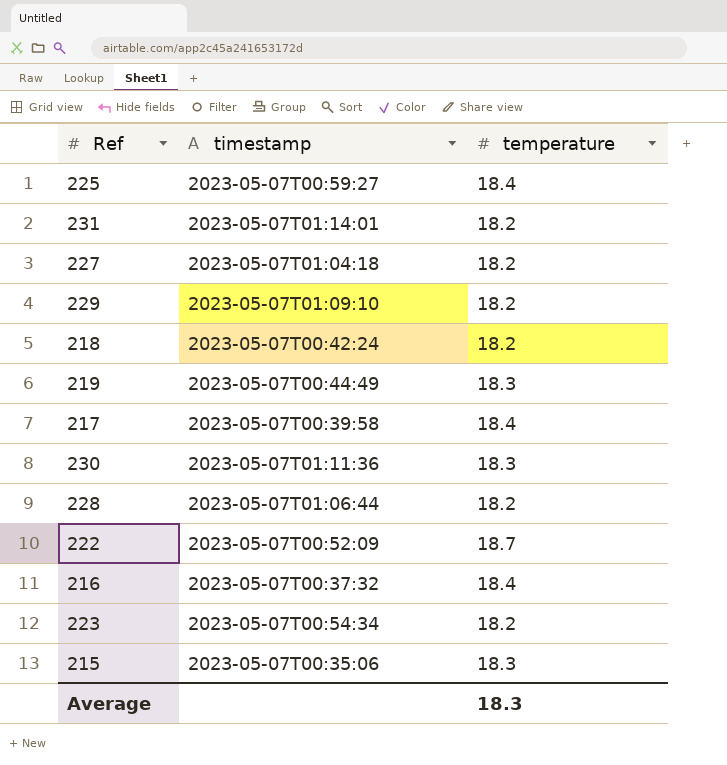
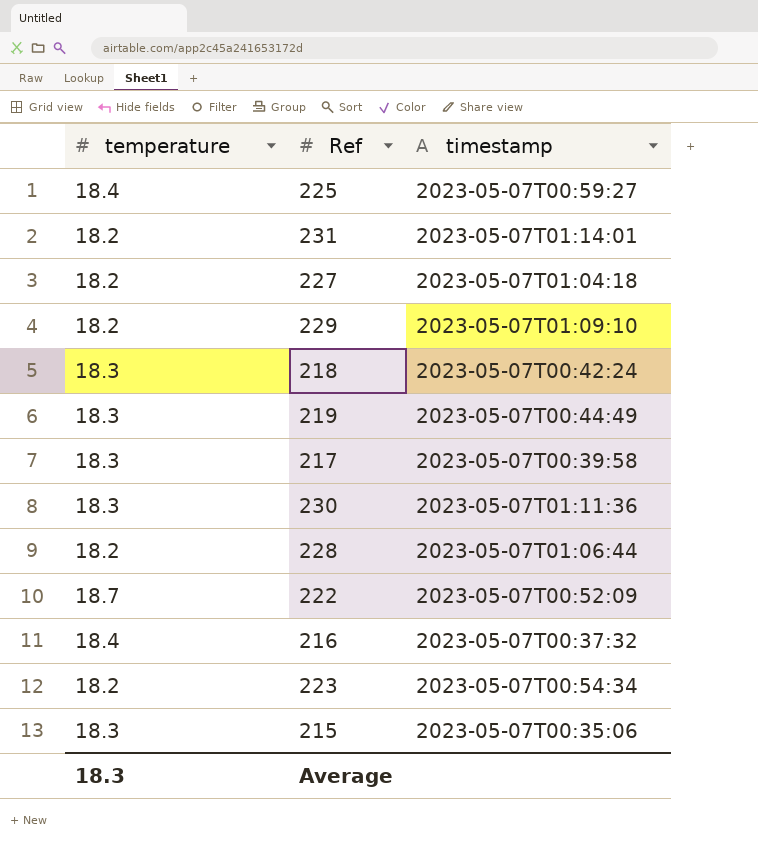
column temperature | position: 3 -> 1
218 | temperature: 18.2 -> 18.3
217 | temperature: 18.4 -> 18.3

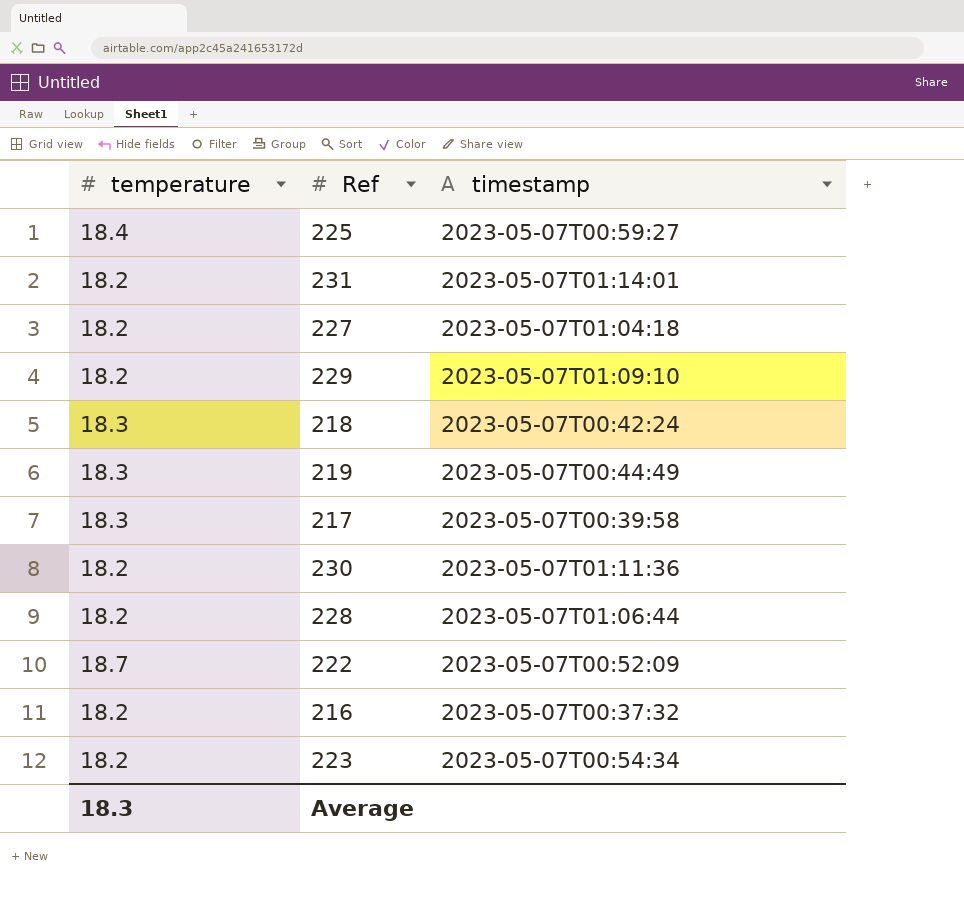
row 215: 18.3 | 2023-05-07T00:35:06 -> none
230 | temperature: 18.3 -> 18.2
216 | temperature: 18.4 -> 18.2

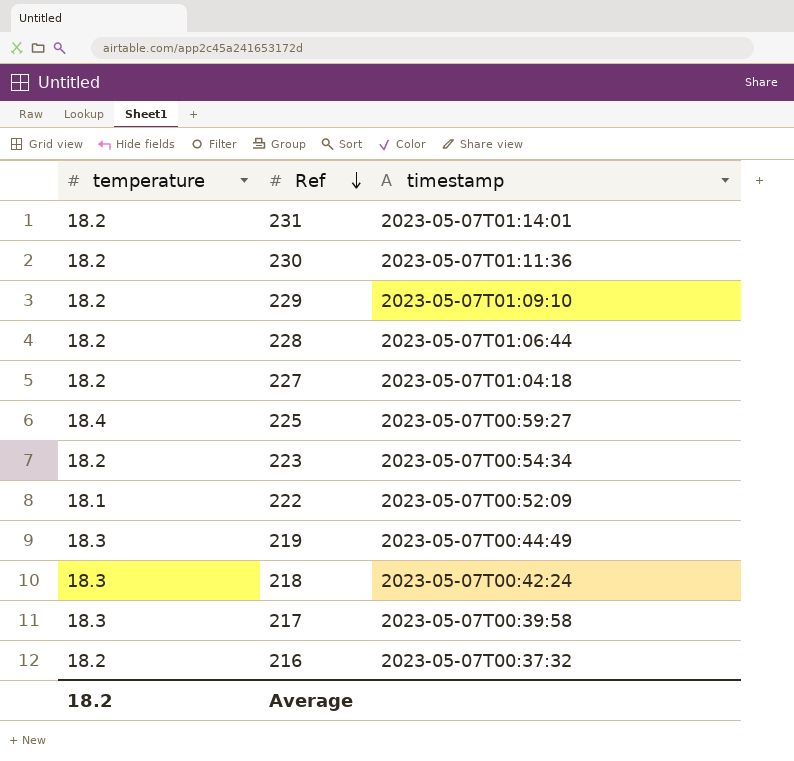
row order: none -> Ref descending
222 | temperature: 18.7 -> 18.1
Average | temperature: 18.3 -> 18.2

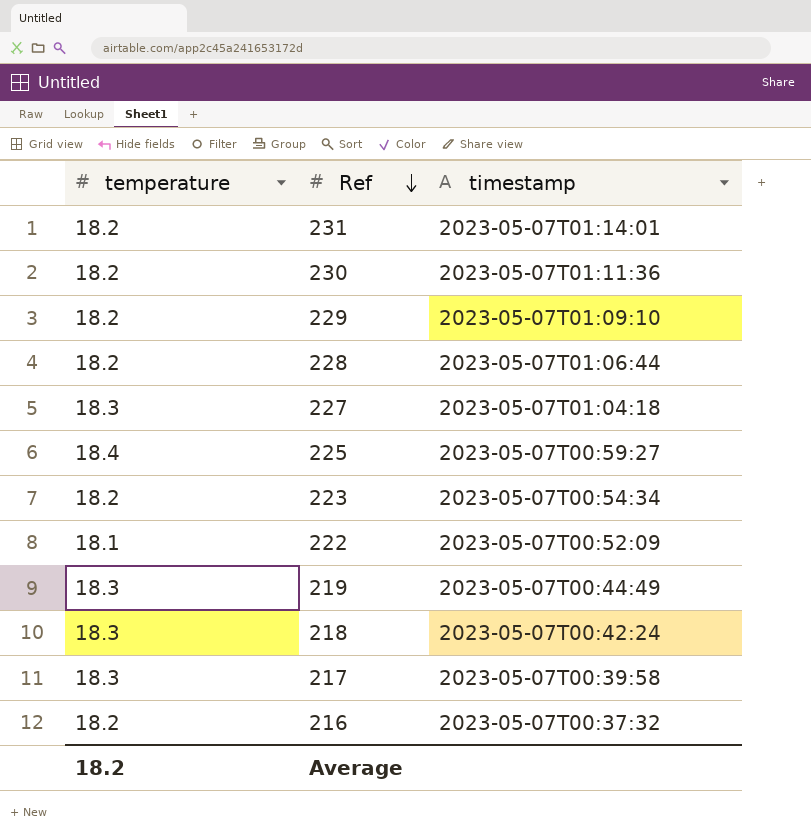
227 | temperature: 18.2 -> 18.3

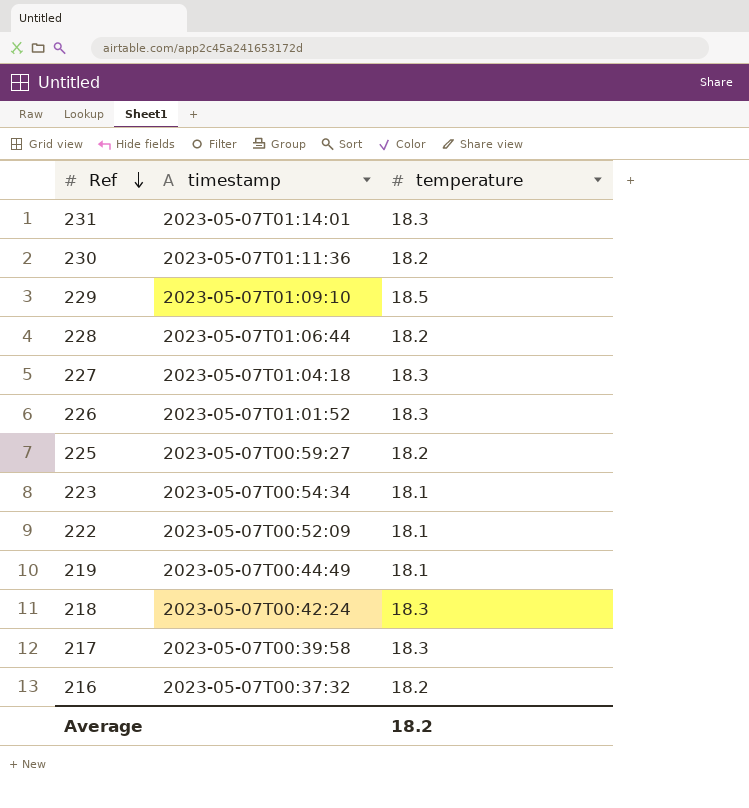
column temperature | position: 1 -> 3
231 | temperature: 18.2 -> 18.3
229 | temperature: 18.2 -> 18.5
row 226: none -> 2023-05-07T01:01:52 | 18.3
225 | temperature: 18.4 -> 18.2
223 | temperature: 18.2 -> 18.1
219 | temperature: 18.3 -> 18.1

